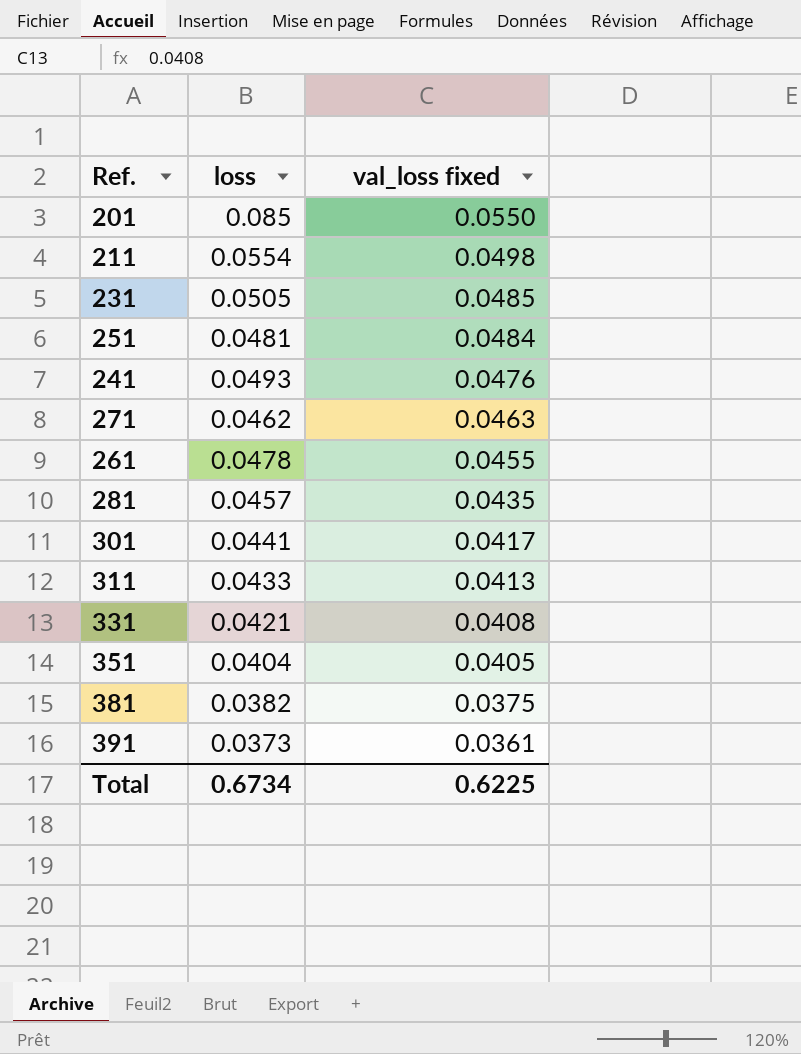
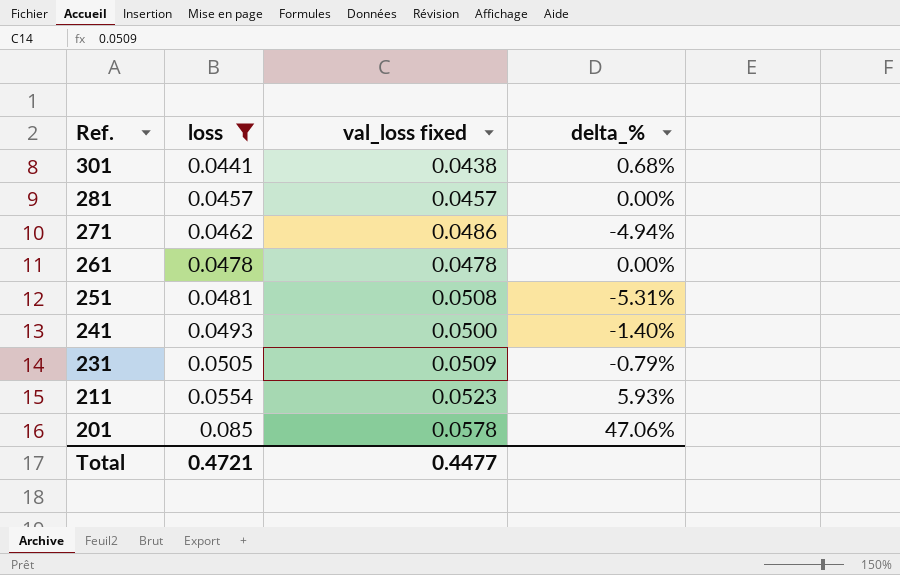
filter: none -> loss >= 0.0441
row order: val_loss fixed descending -> Ref. descending
column delta_% | formula: none -> ([loss] - [val_loss fixed]) / [val_loss fixed]
301 | val_loss fixed: 0.0417 -> 0.0438
281 | val_loss fixed: 0.0435 -> 0.0457
271 | val_loss fixed: 0.0463 -> 0.0486
261 | val_loss fixed: 0.0455 -> 0.0478
251 | val_loss fixed: 0.0484 -> 0.0508
241 | val_loss fixed: 0.0476 -> 0.0500
231 | val_loss fixed: 0.0485 -> 0.0509
211 | val_loss fixed: 0.0498 -> 0.0523
201 | val_loss fixed: 0.0550 -> 0.0578
Total | loss: 0.6734 -> 0.4721
Total | val_loss fixed: 0.6225 -> 0.4477

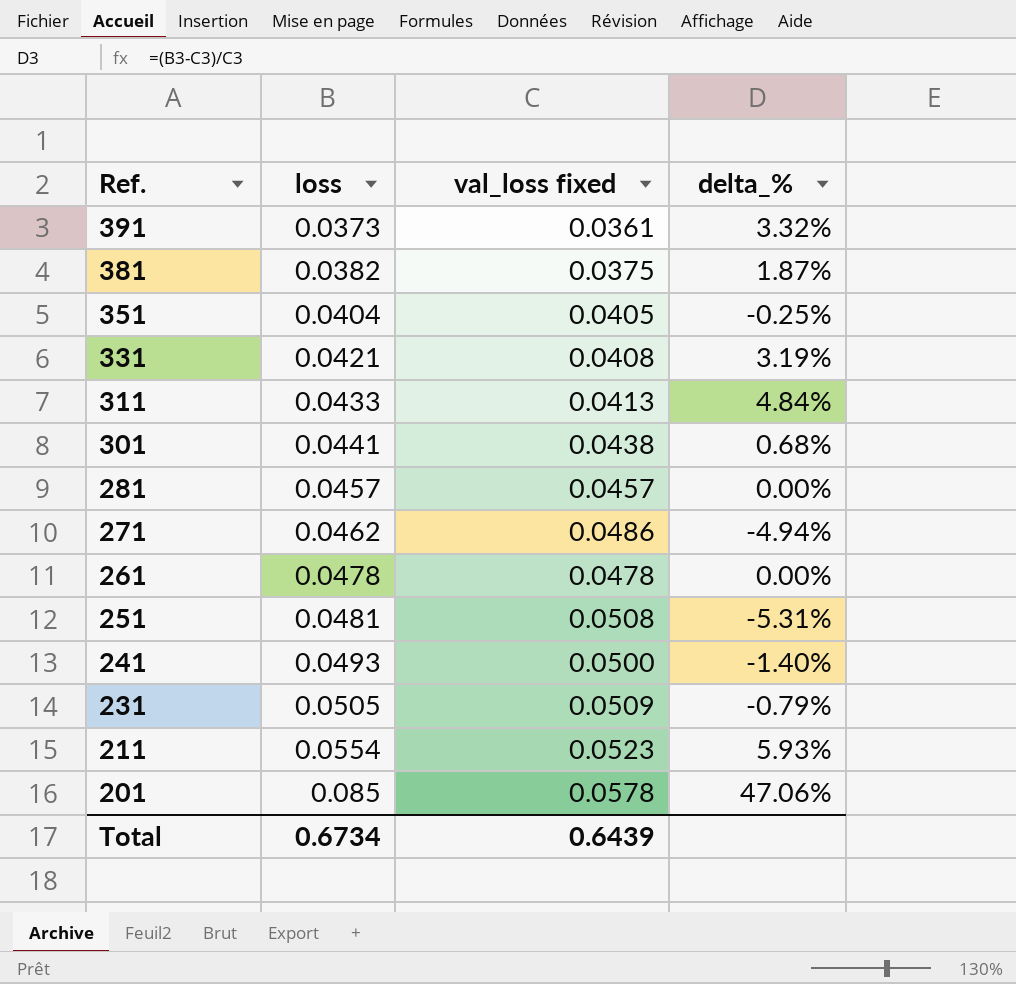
filter: loss >= 0.0441 -> none
Total | loss: 0.4721 -> 0.6734
Total | val_loss fixed: 0.4477 -> 0.6439

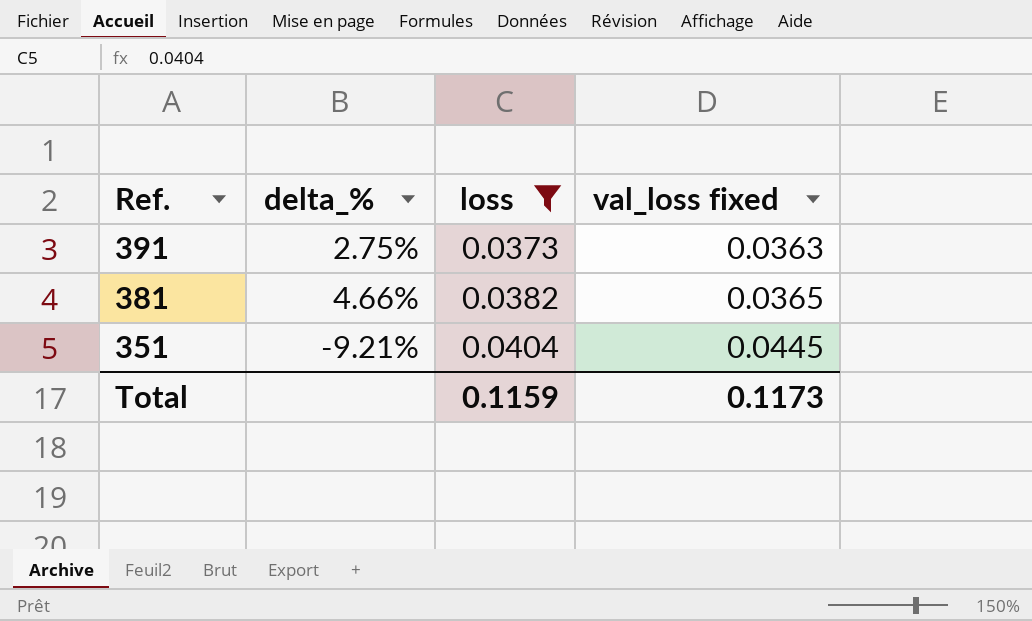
filter: none -> loss <= 0.0404
column delta_% | position: 4 -> 2
391 | delta_%: 3.32% -> 2.75%
391 | val_loss fixed: 0.0361 -> 0.0363
381 | delta_%: 1.87% -> 4.66%
381 | val_loss fixed: 0.0375 -> 0.0365
351 | delta_%: -0.25% -> -9.21%
351 | val_loss fixed: 0.0405 -> 0.0445
Total | loss: 0.6734 -> 0.1159
Total | val_loss fixed: 0.6439 -> 0.1173

